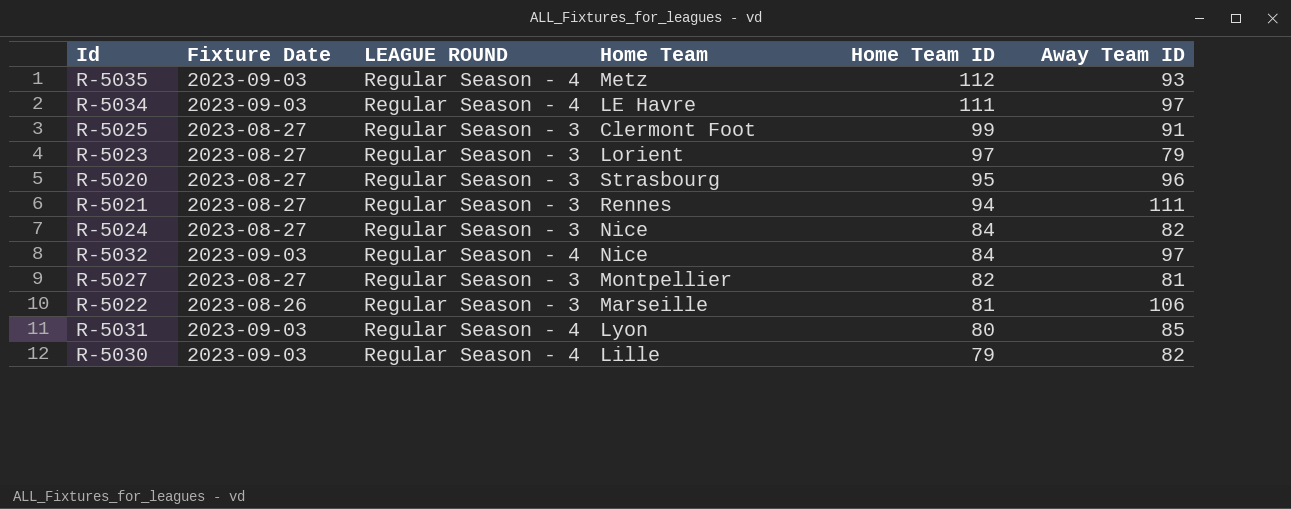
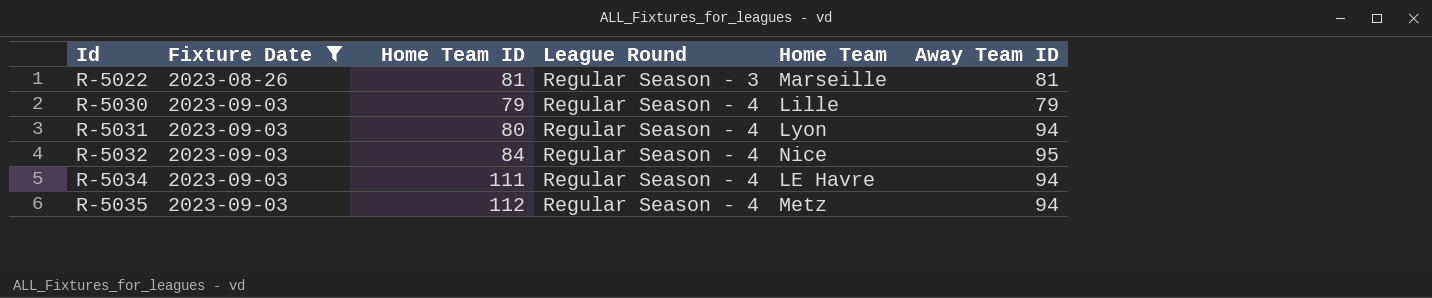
filter: none -> Fixture Date != 2023-08-27
row order: Home Team ID descending -> Id ascending
column Home Team ID | position: 5 -> 3
column name: LEAGUE ROUND -> League Round
R-5022 | Away Team ID: 106 -> 81
R-5030 | Away Team ID: 82 -> 79
R-5031 | Away Team ID: 85 -> 94
R-5032 | Away Team ID: 97 -> 95
R-5034 | Away Team ID: 97 -> 94
R-5035 | Away Team ID: 93 -> 94

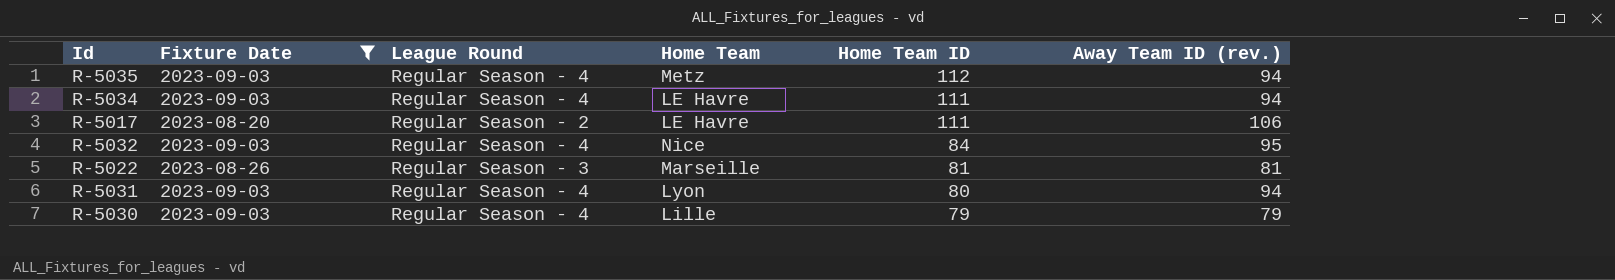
row order: Id ascending -> Home Team ID descending
column Home Team ID | position: 3 -> 5
column name: Away Team ID -> Away Team ID (rev.)
row R-5017: none -> 2023-08-20 | Regular Season - 2 | LE Havre | 111 | 106

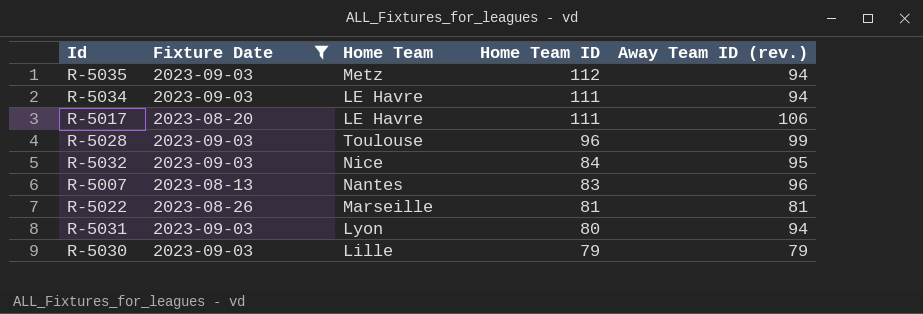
column League Round | position: 3 -> none
row R-5028: none -> 2023-09-03 | Toulouse | 96 | 99
row R-5007: none -> 2023-08-13 | Nantes | 83 | 96

